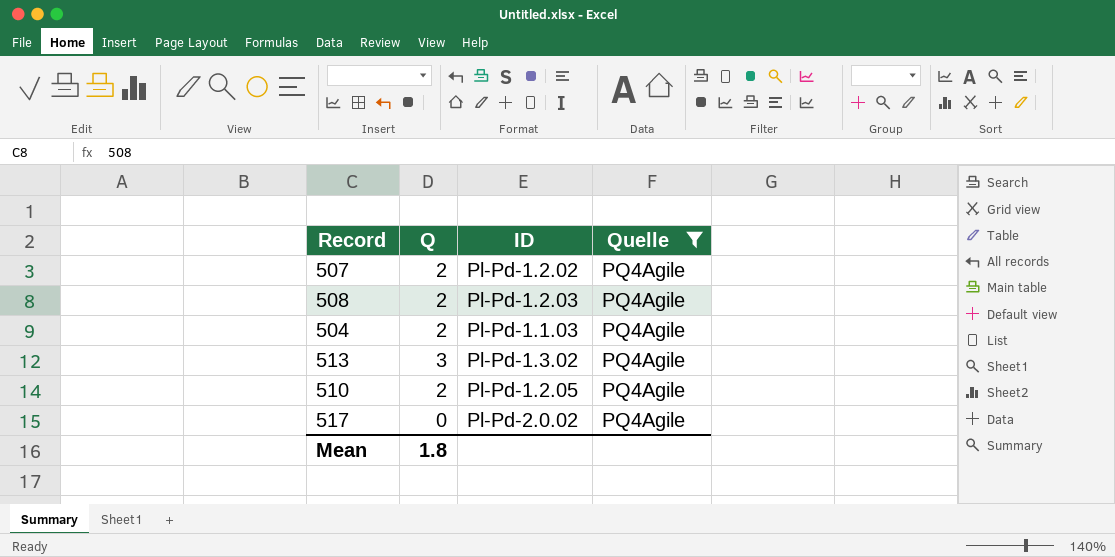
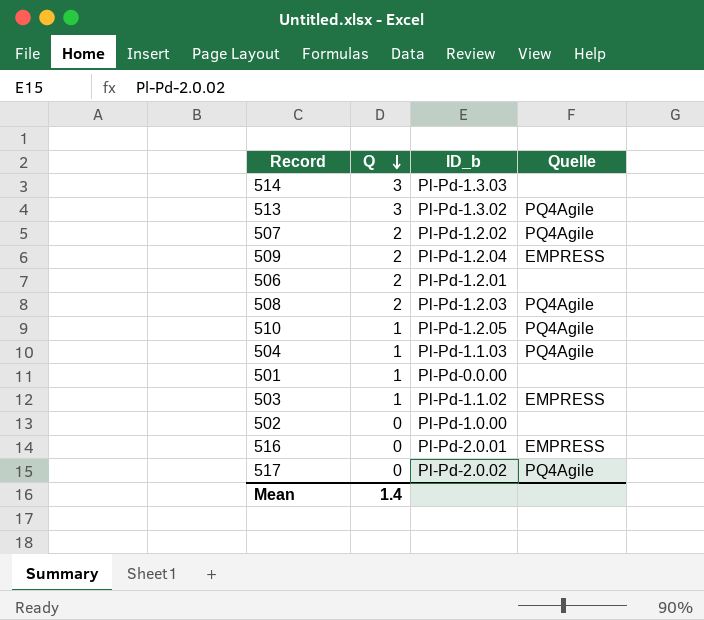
filter: Quelle = PQ4Agile -> none
row order: none -> Q descending
column name: ID -> ID_b
510 | Q: 2 -> 1
504 | Q: 2 -> 1
Mean | Q: 1.8 -> 1.4

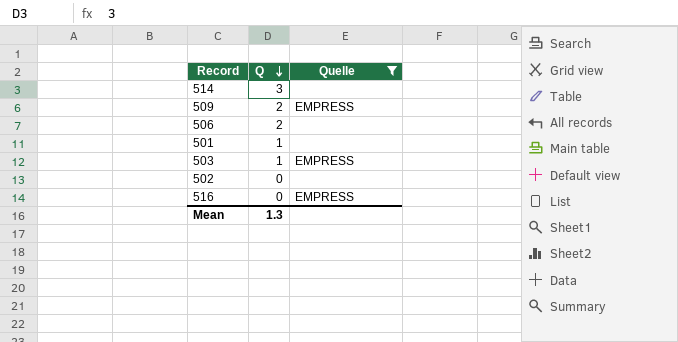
filter: none -> Quelle != PQ4Agile
column ID_b | position: 3 -> none
Mean | Q: 1.4 -> 1.3

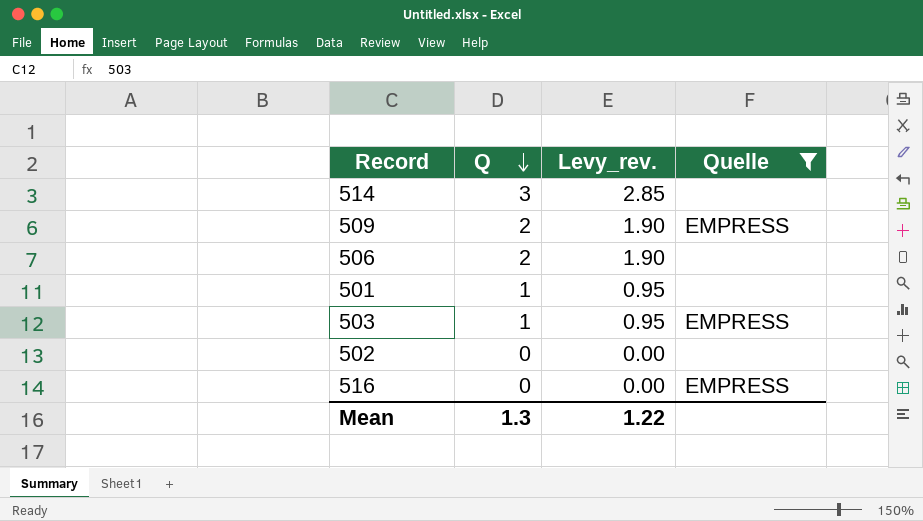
column Levy_rev. | formula: none -> [Q] * 0.95

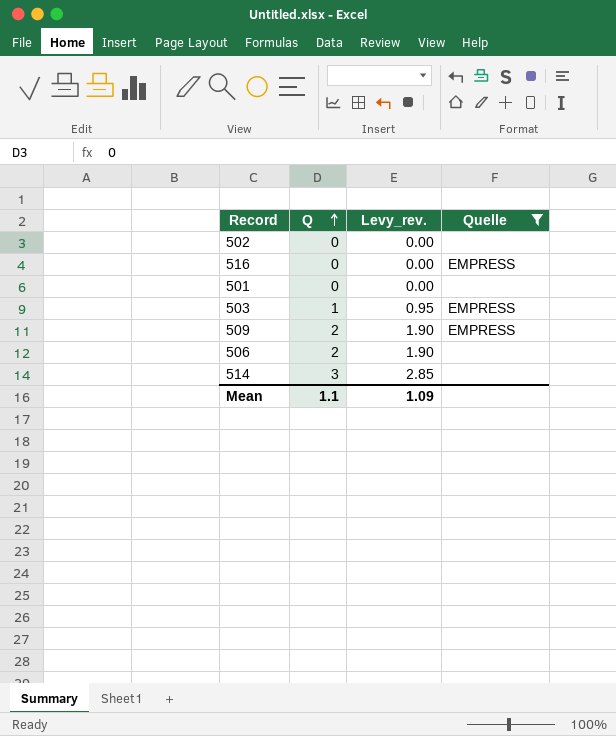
row order: Q descending -> Q ascending
501 | Q: 1 -> 0
501 | Levy_rev.: 0.95 -> 0.00
Mean | Q: 1.3 -> 1.1
Mean | Levy_rev.: 1.22 -> 1.09

